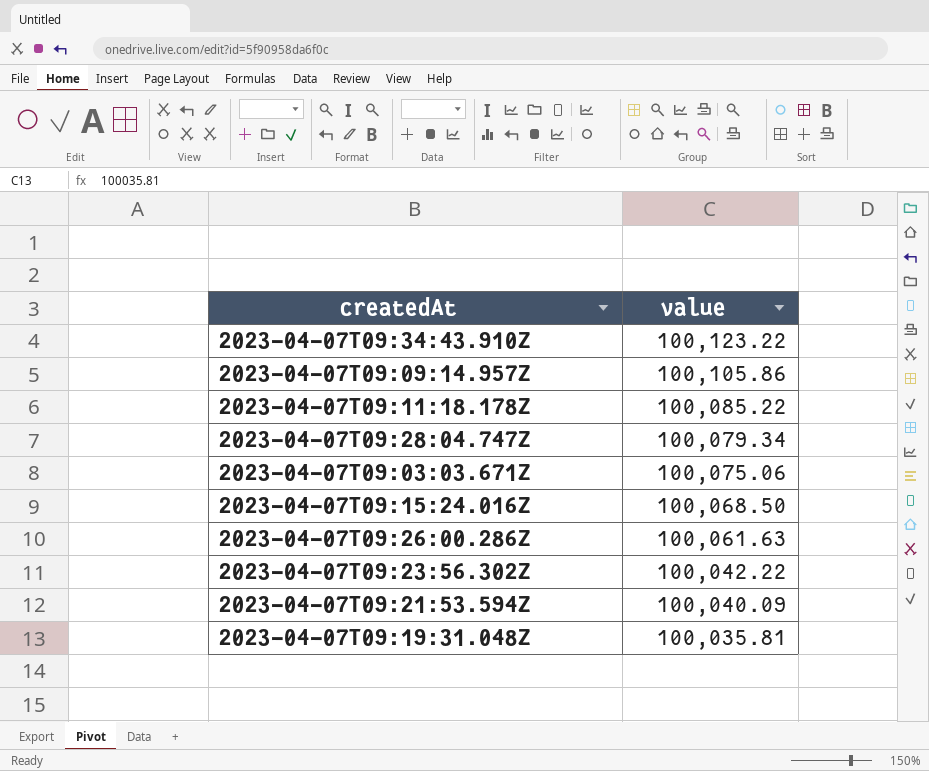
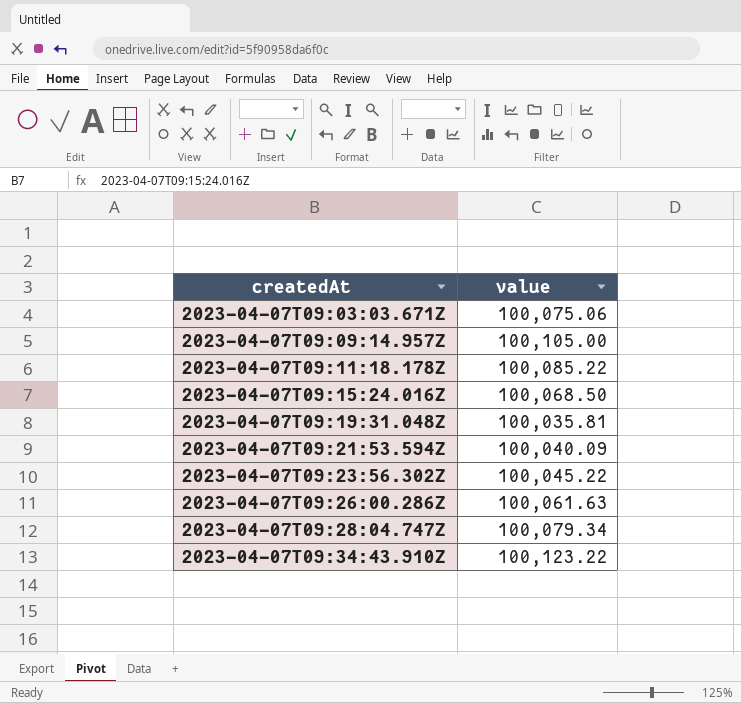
row order: value descending -> createdAt ascending
2023-04-07T09:09:14.957Z | value: 100,105.86 -> 100,105.00
2023-04-07T09:23:56.302Z | value: 100,042.22 -> 100,045.22

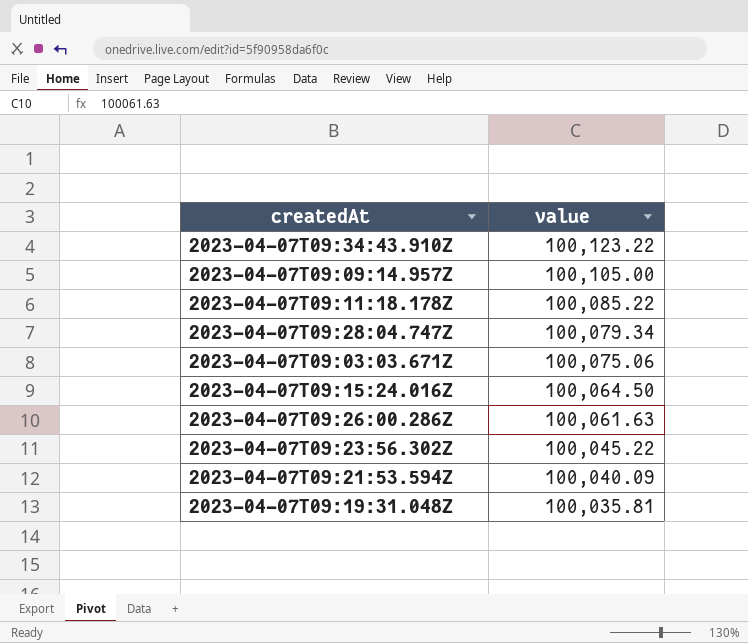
row order: createdAt ascending -> value descending
2023-04-07T09:15:24.016Z | value: 100,068.50 -> 100,064.50

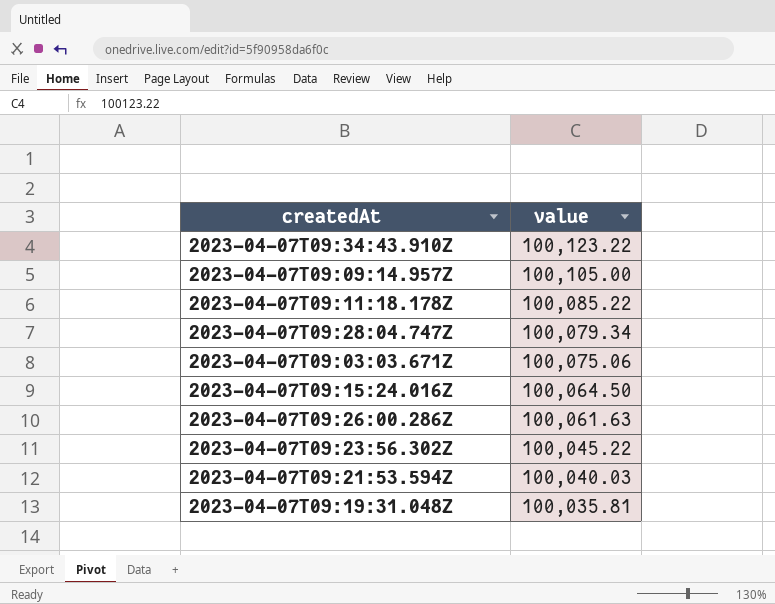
2023-04-07T09:21:53.594Z | value: 100,040.09 -> 100,040.03

